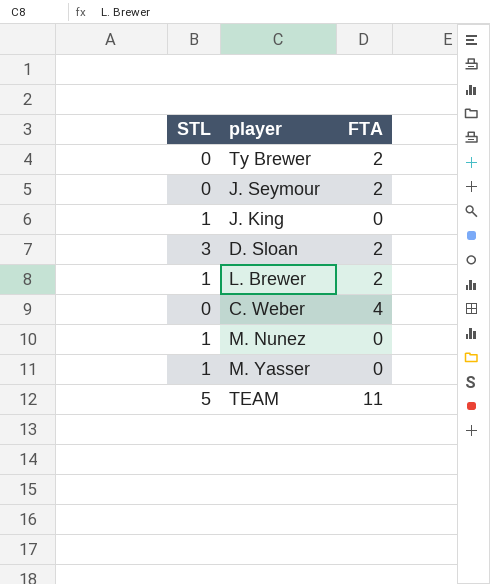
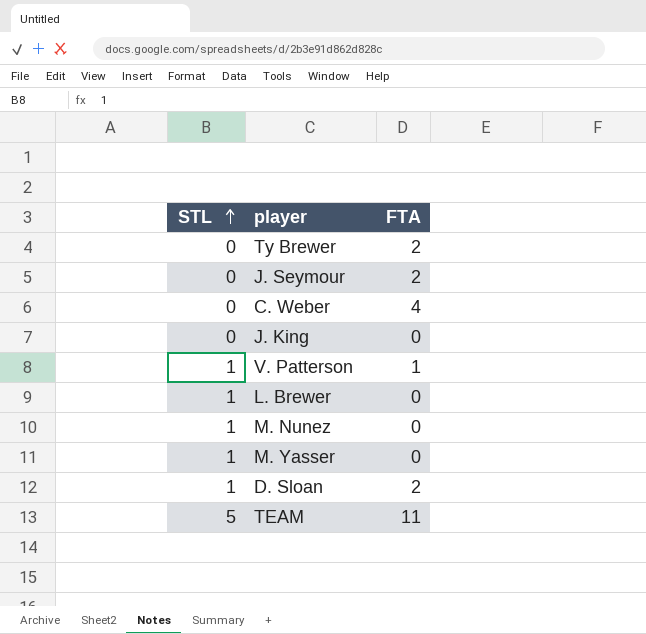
row order: none -> STL ascending
J. King | STL: 1 -> 0
row V. Patterson: none -> 1 | 1
L. Brewer | FTA: 2 -> 0
D. Sloan | STL: 3 -> 1

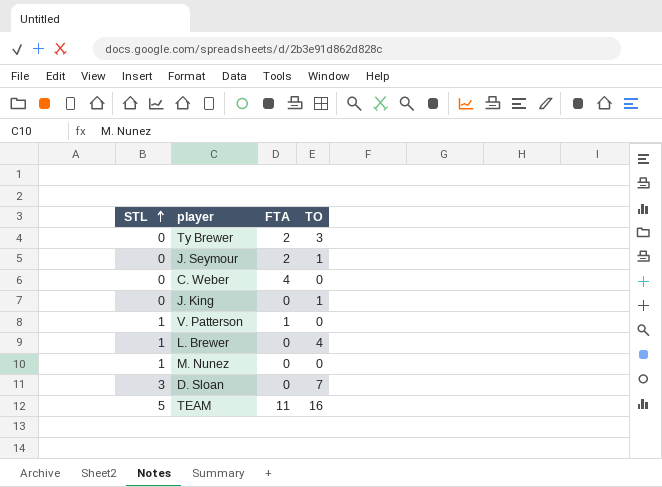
column TO | position: none -> 4
row M. Yasser: 1 | 0 -> none
D. Sloan | STL: 1 -> 3
D. Sloan | FTA: 2 -> 0

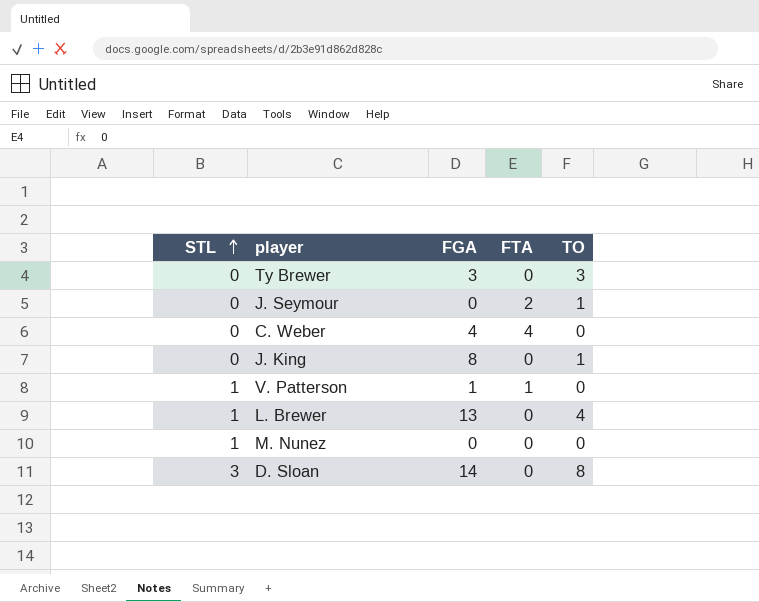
column FGA | position: none -> 3
row TEAM: 5 | 11 | 16 -> none
Ty Brewer | FTA: 2 -> 0
D. Sloan | TO: 7 -> 8

